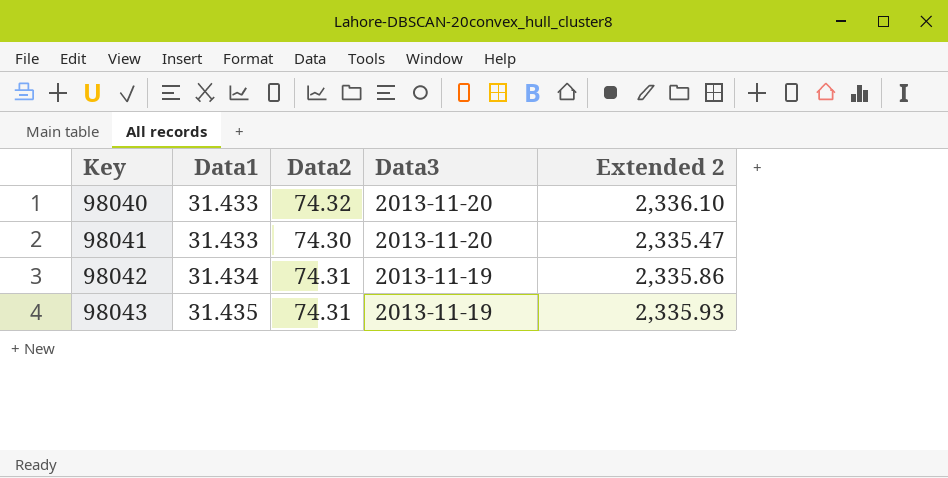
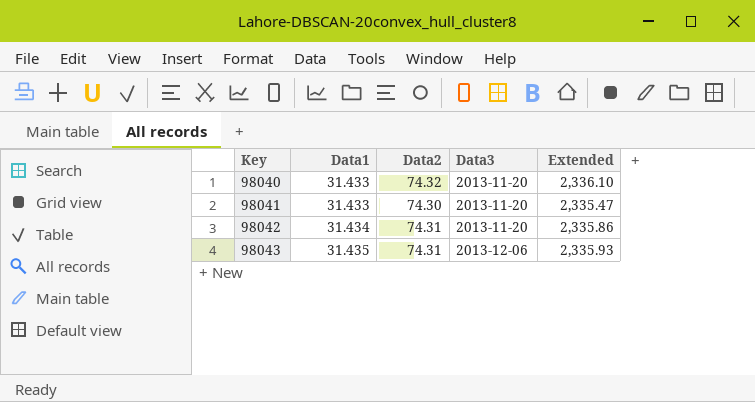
column name: Extended 2 -> Extended
98042 | Data3: 2013-11-19 -> 2013-11-20
98043 | Data3: 2013-11-19 -> 2013-12-06

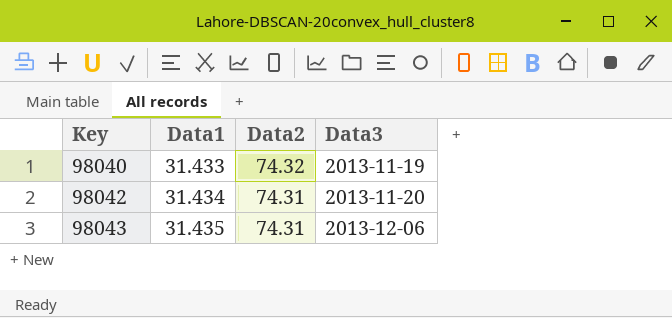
column Extended | formula: [Data1] * [Data2] -> none
row 98041: 31.433 | 74.30 | 2013-11-20 | 2,335.47 -> none
98040 | Data3: 2013-11-20 -> 2013-11-19

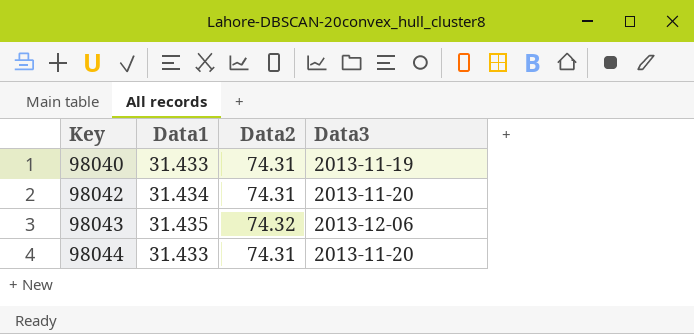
98040 | Data2: 74.32 -> 74.31
98043 | Data2: 74.31 -> 74.32
row 98044: none -> 31.433 | 74.31 | 2013-11-20

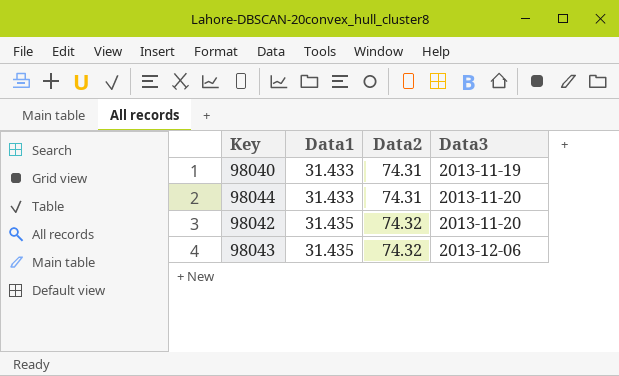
row order: Key ascending -> Data1 ascending
98042 | Data1: 31.434 -> 31.435
98042 | Data2: 74.31 -> 74.32

